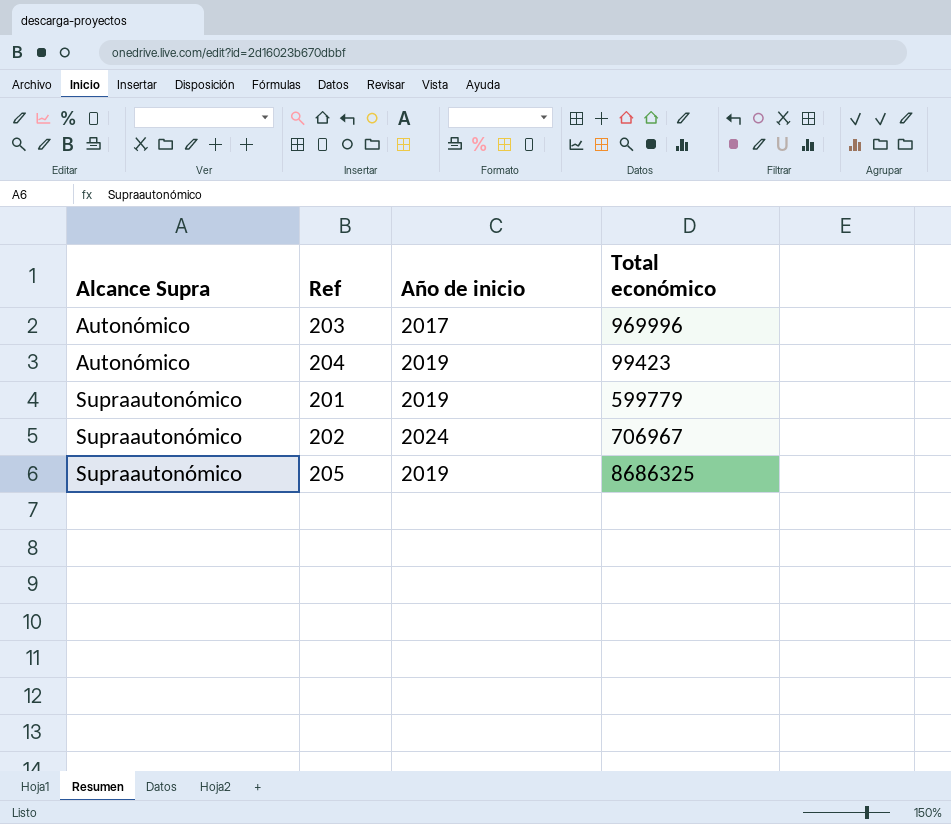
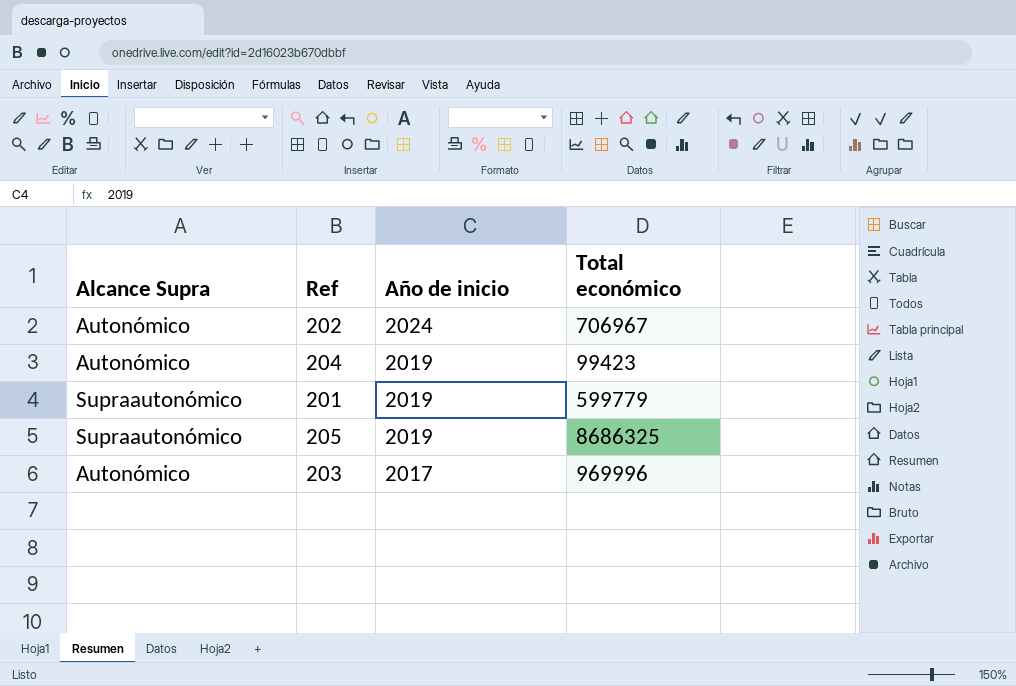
row order: Alcance Supra ascending -> Año de inicio descending
202 | Alcance Supra: Supraautonómico -> Autonómico

